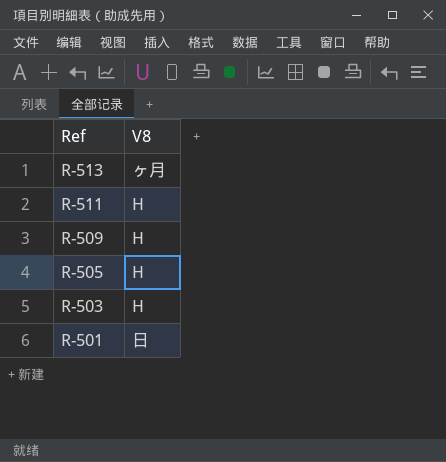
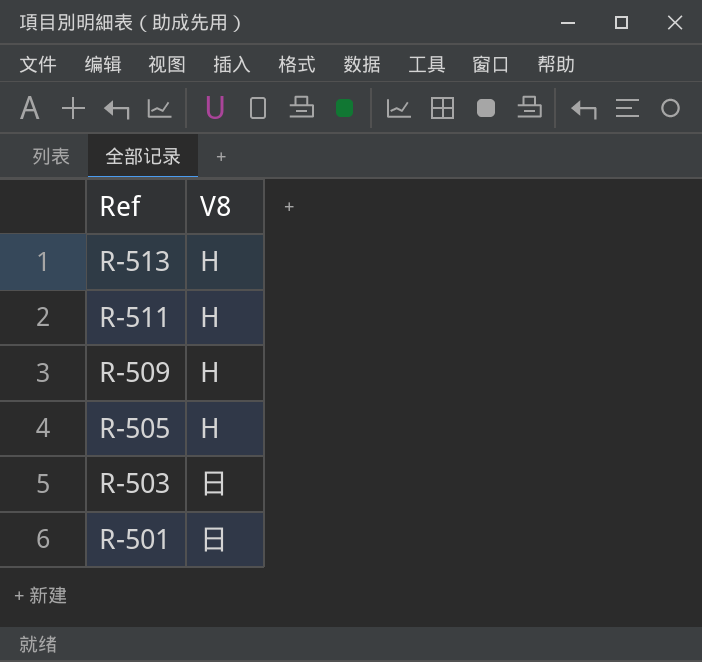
R-513 | V8: ヶ月 -> H
R-503 | V8: H -> 日

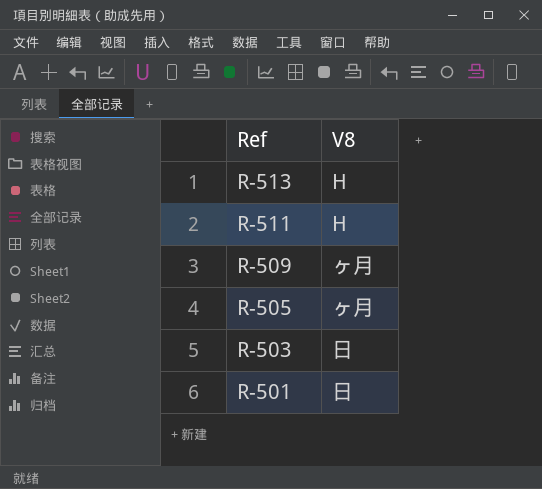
R-509 | V8: H -> ヶ月
R-505 | V8: H -> ヶ月

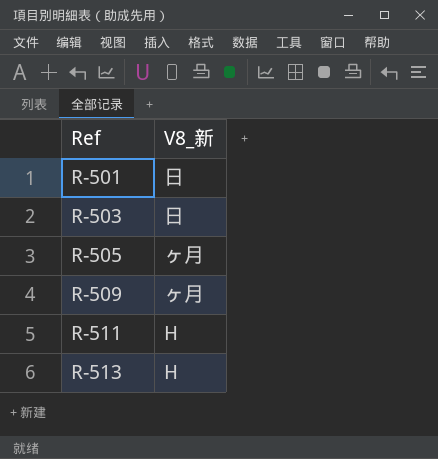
row order: Ref descending -> Ref ascending
column name: V8 -> V8_新

